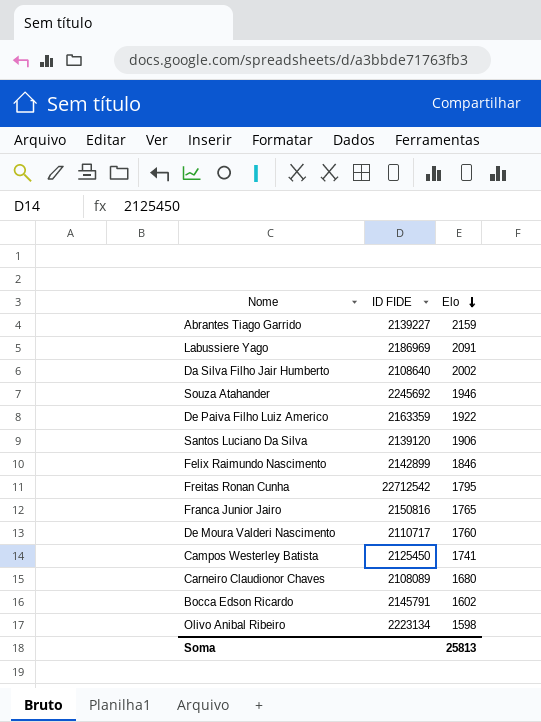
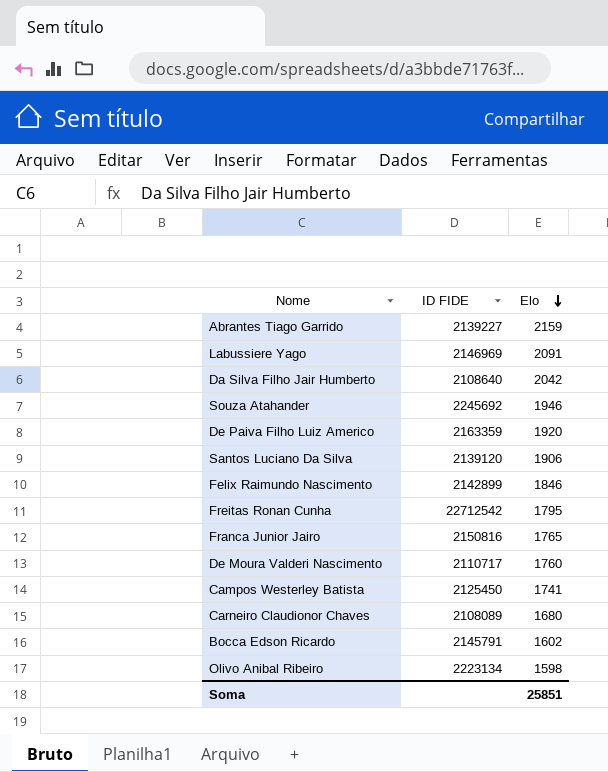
Labussiere Yago | ID FIDE: 2186969 -> 2146969
Da Silva Filho Jair Humberto | Elo: 2002 -> 2042
De Paiva Filho Luiz Americo | Elo: 1922 -> 1920
Soma | Elo: 25813 -> 25851

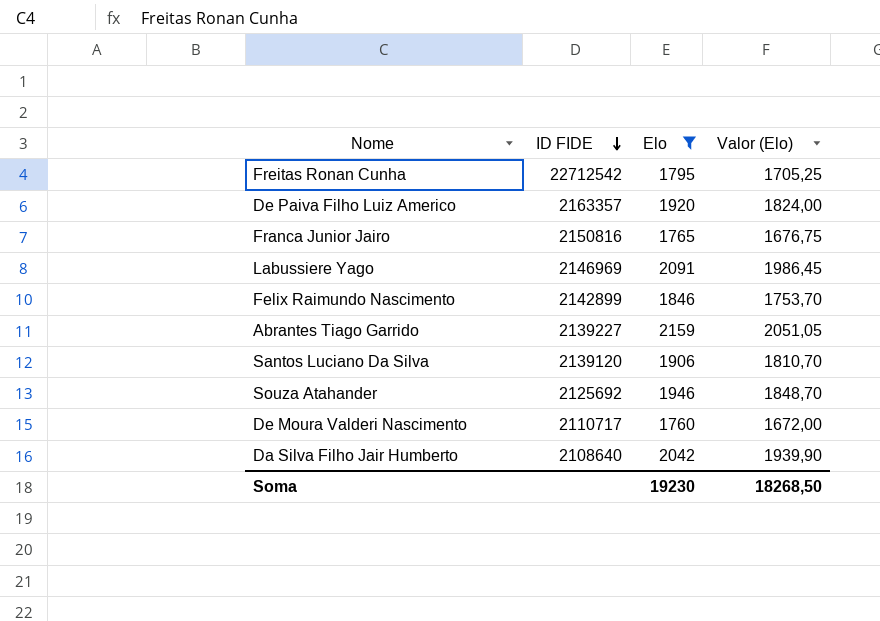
filter: none -> Elo >= 1760
row order: Elo descending -> ID FIDE descending
column Valor (Elo) | formula: none -> [Elo] * 0,95
De Paiva Filho Luiz Americo | ID FIDE: 2163359 -> 2163357
Souza Atahander | ID FIDE: 2245692 -> 2125692
Soma | Elo: 25851 -> 19230

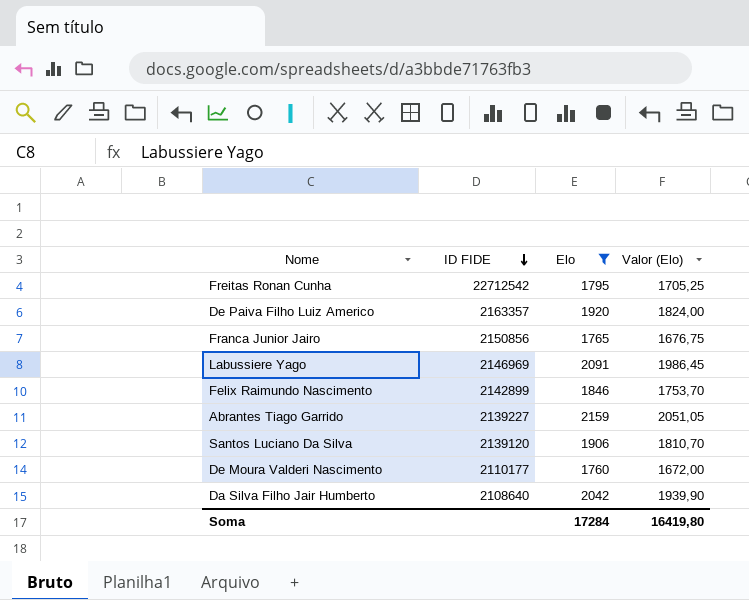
row Souza Atahander: 2125692 | 1946 | 1848,70 -> none
Franca Junior Jairo | ID FIDE: 2150816 -> 2150856
De Moura Valderi Nascimento | ID FIDE: 2110717 -> 2110177
Soma | Elo: 19230 -> 17284
Soma | Valor (Elo): 18268,50 -> 16419,80

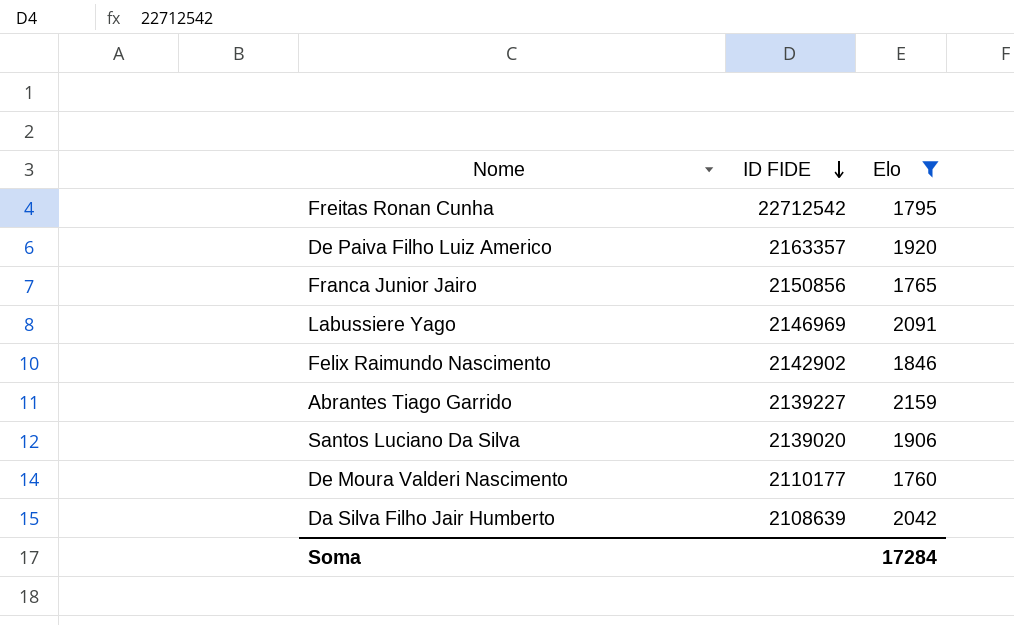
column Valor (Elo) | formula: [Elo] * 0,95 -> none
Felix Raimundo Nascimento | ID FIDE: 2142899 -> 2142902
Santos Luciano Da Silva | ID FIDE: 2139120 -> 2139020
Da Silva Filho Jair Humberto | ID FIDE: 2108640 -> 2108639

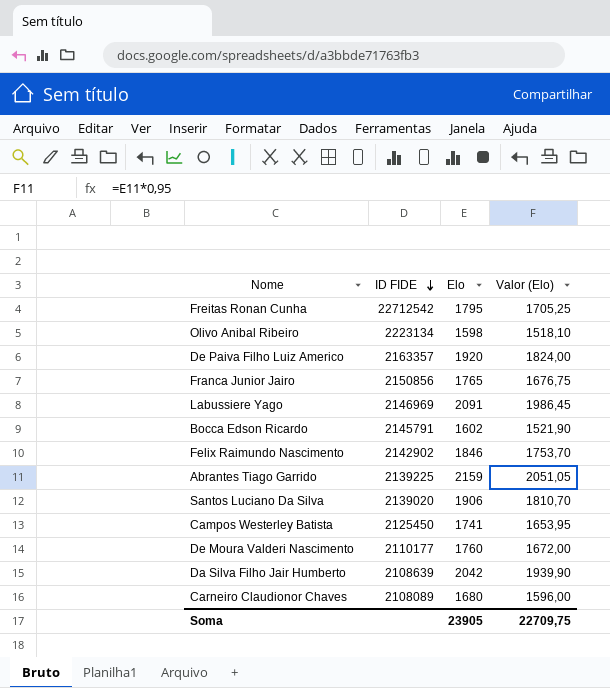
filter: Elo >= 1760 -> none
column Valor (Elo) | formula: none -> [Elo] * 0,95
Abrantes Tiago Garrido | ID FIDE: 2139227 -> 2139225
Soma | Elo: 17284 -> 23905

